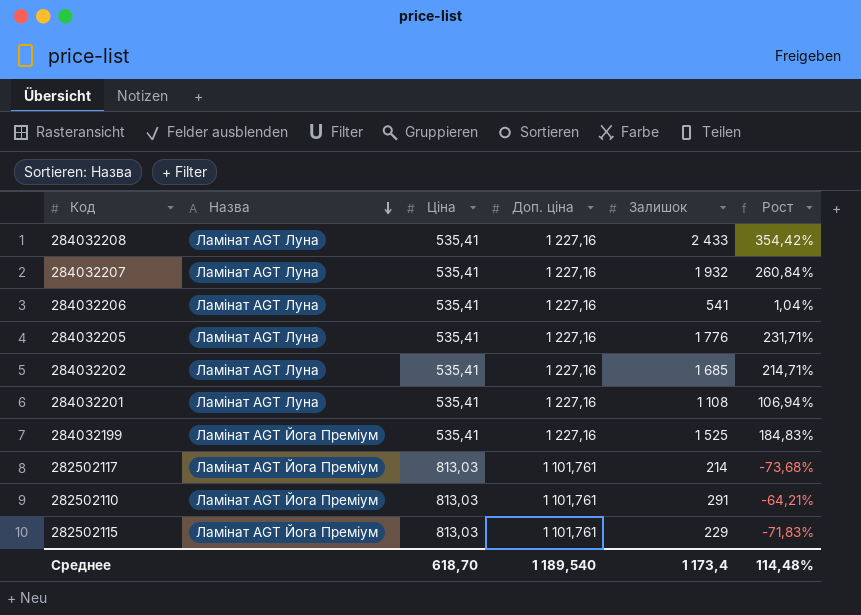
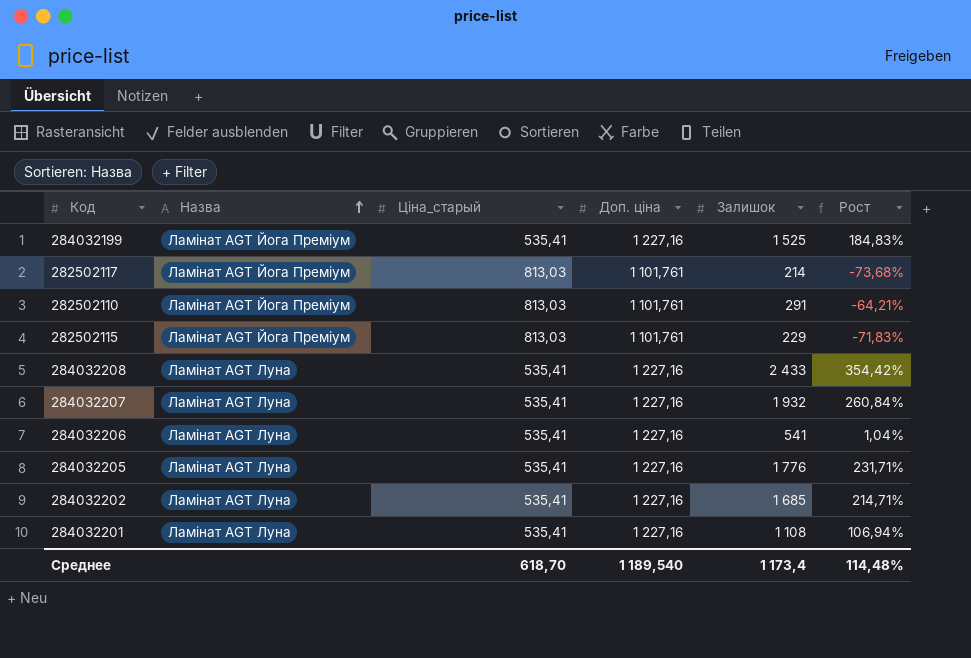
row order: Назва descending -> Назва ascending
column name: Ціна -> Ціна_старый

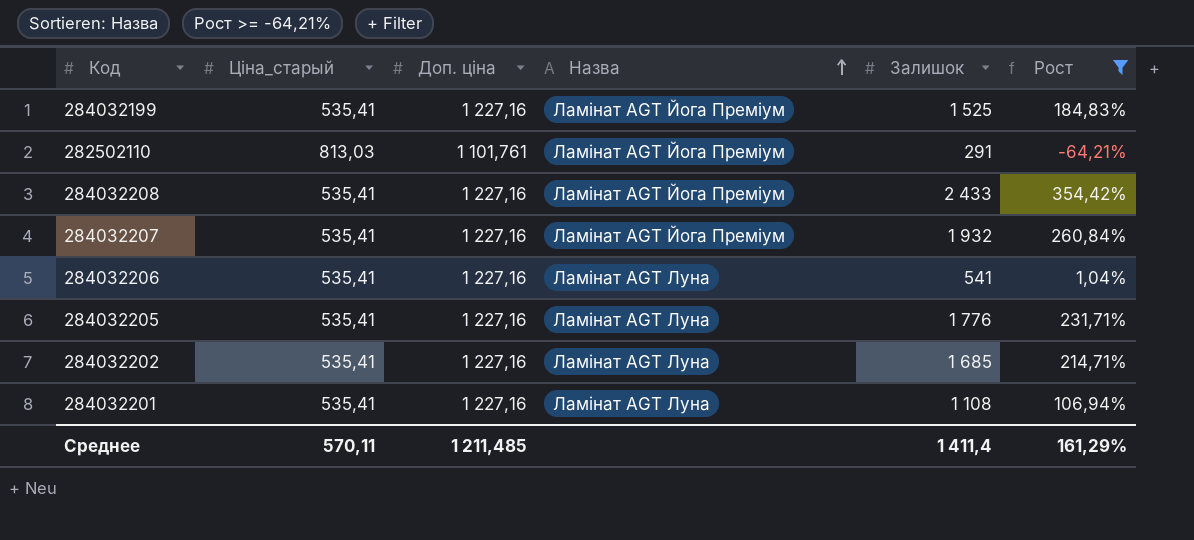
filter: none -> Рост >= -64,21%
column Назва | position: 2 -> 4
284032208 | Назва: Ламінат AGT Луна -> Ламінат AGT Йога Преміум
284032207 | Назва: Ламінат AGT Луна -> Ламінат AGT Йога Преміум
Среднее | Ціна_старый: 618,70 -> 570,11
Среднее | Доп. ціна: 1 189,540 -> 1 211,485
Среднее | Залишок: 1 173,4 -> 1 411,4
Среднее | Рост: 114,48% -> 161,29%

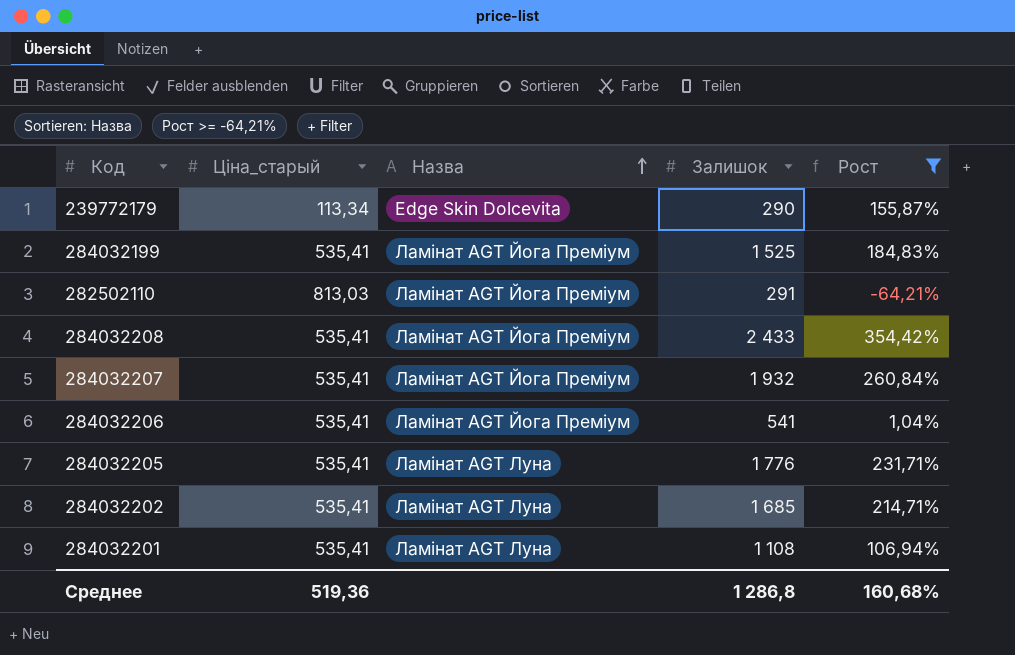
column Доп. ціна | position: 3 -> none
row 239772179: none -> 113,34 | Edge Skin Dolcevita | 290 | 155,87%
284032206 | Назва: Ламінат AGT Луна -> Ламінат AGT Йога Преміум
Среднее | Ціна_старый: 570,11 -> 519,36
Среднее | Залишок: 1 411,4 -> 1 286,8
Среднее | Рост: 161,29% -> 160,68%

